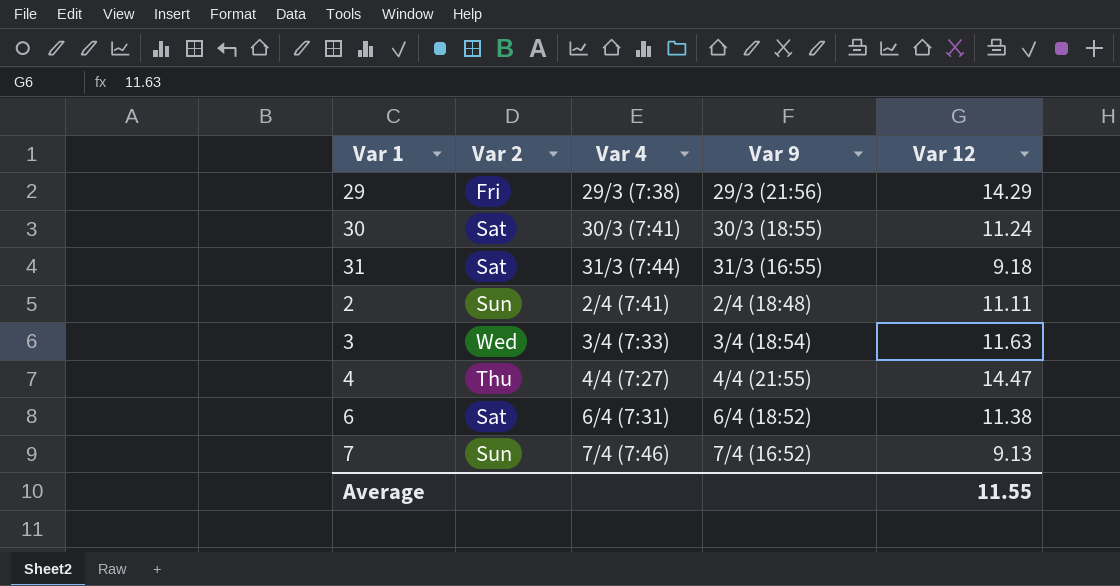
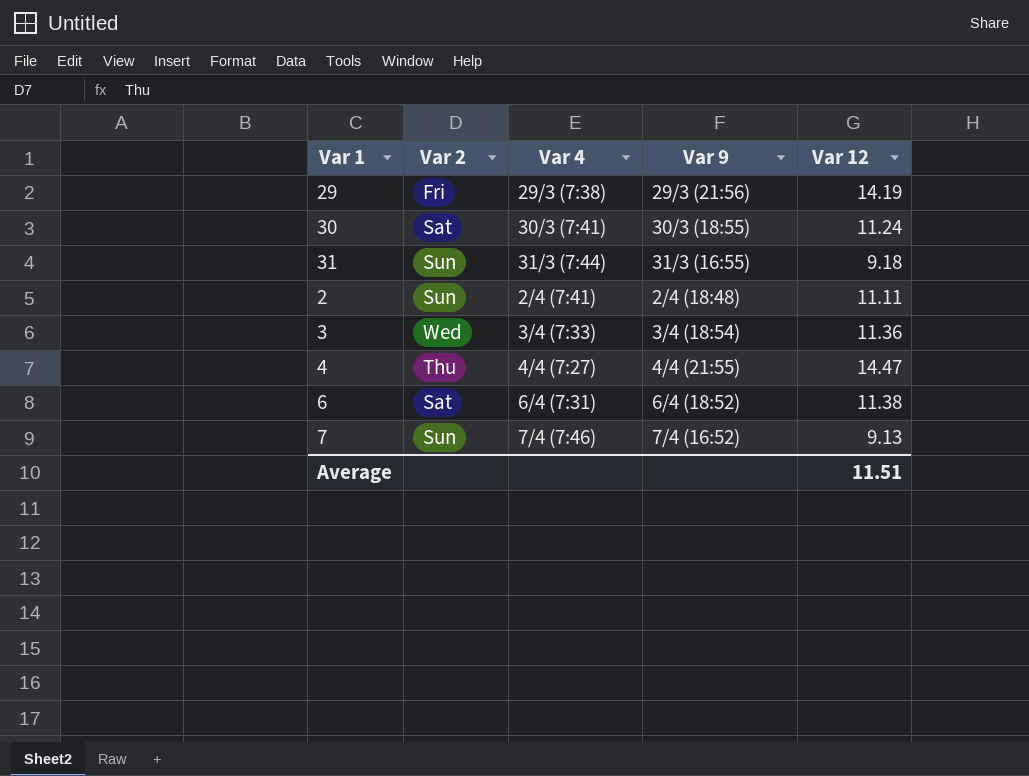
29 | Var 12: 14.29 -> 14.19
31 | Var 2: Sat -> Sun
3 | Var 12: 11.63 -> 11.36
Average | Var 12: 11.55 -> 11.51

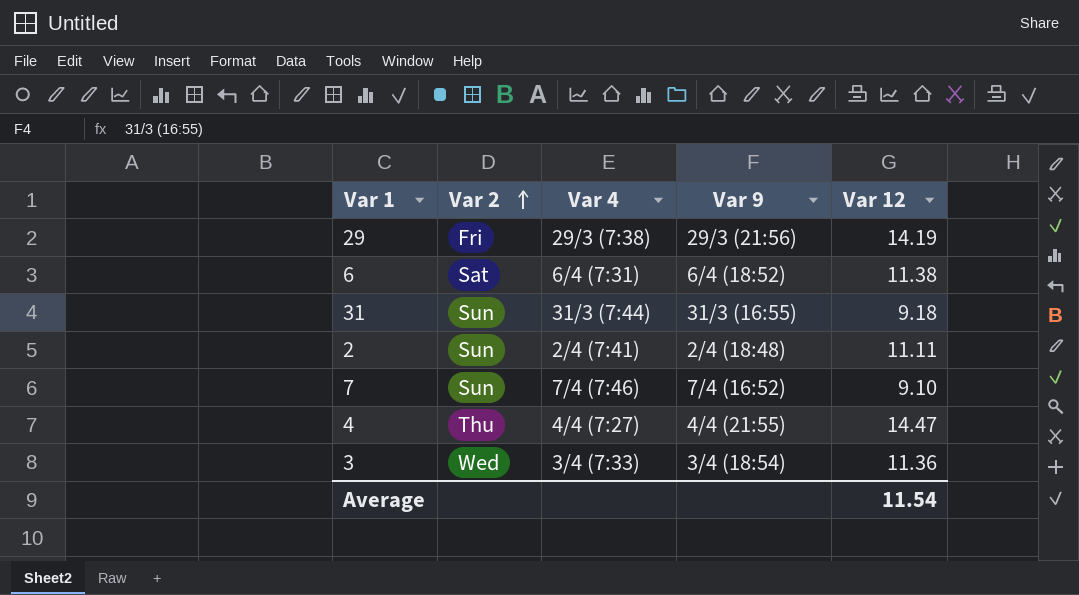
row order: none -> Var 2 ascending
row 30: Sat | 30/3 (7:41) | 30/3 (18:55) | 11.24 -> none
7 | Var 12: 9.13 -> 9.10
Average | Var 12: 11.51 -> 11.54

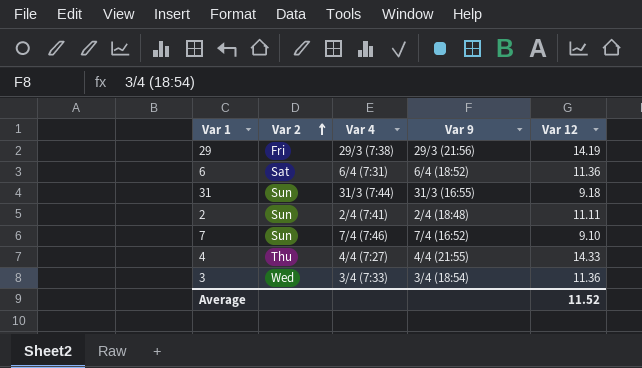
6 | Var 12: 11.38 -> 11.36
4 | Var 12: 14.47 -> 14.33
Average | Var 12: 11.54 -> 11.52

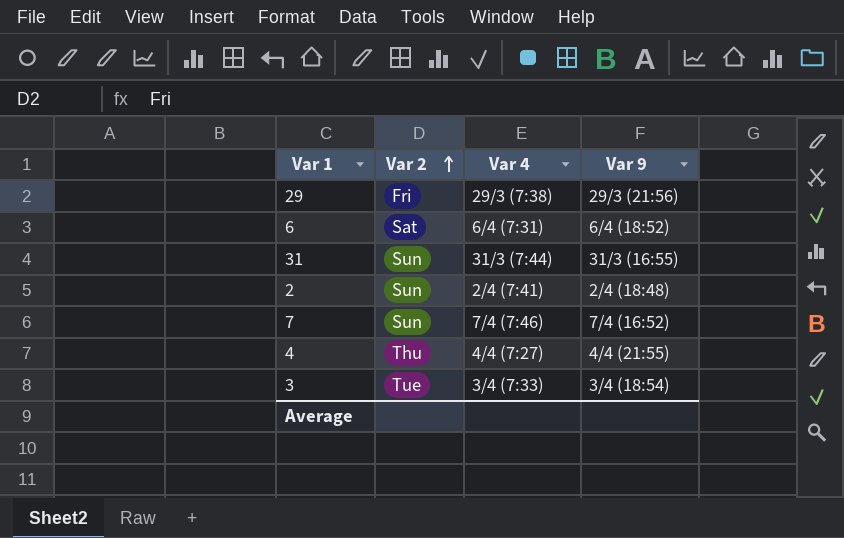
column Var 12 | position: 5 -> none
3 | Var 2: Wed -> Tue

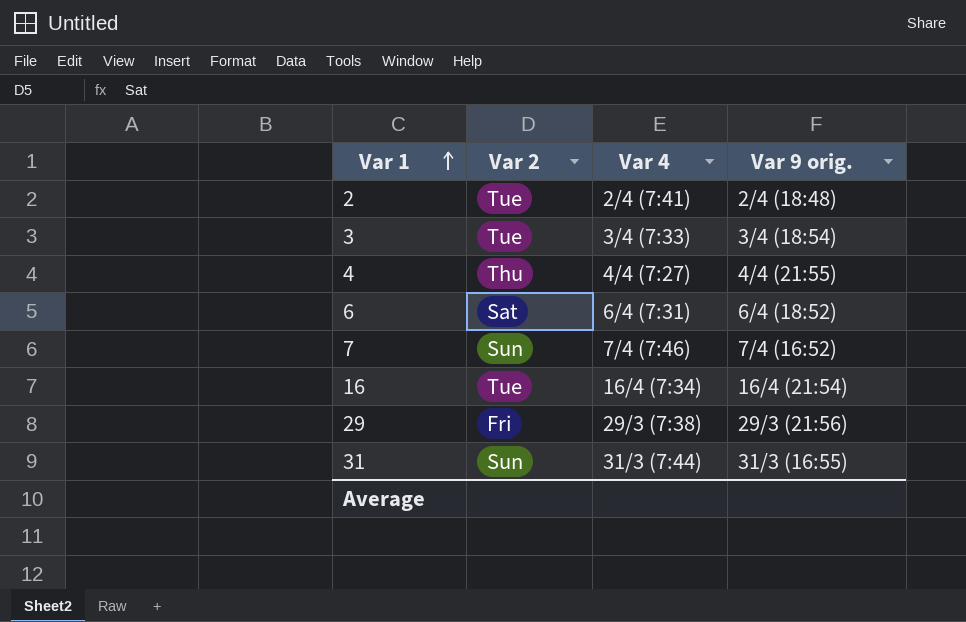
row order: Var 2 ascending -> Var 1 ascending
column name: Var 9 -> Var 9 orig.
2 | Var 2: Sun -> Tue
row 16: none -> Tue | 16/4 (7:34) | 16/4 (21:54)

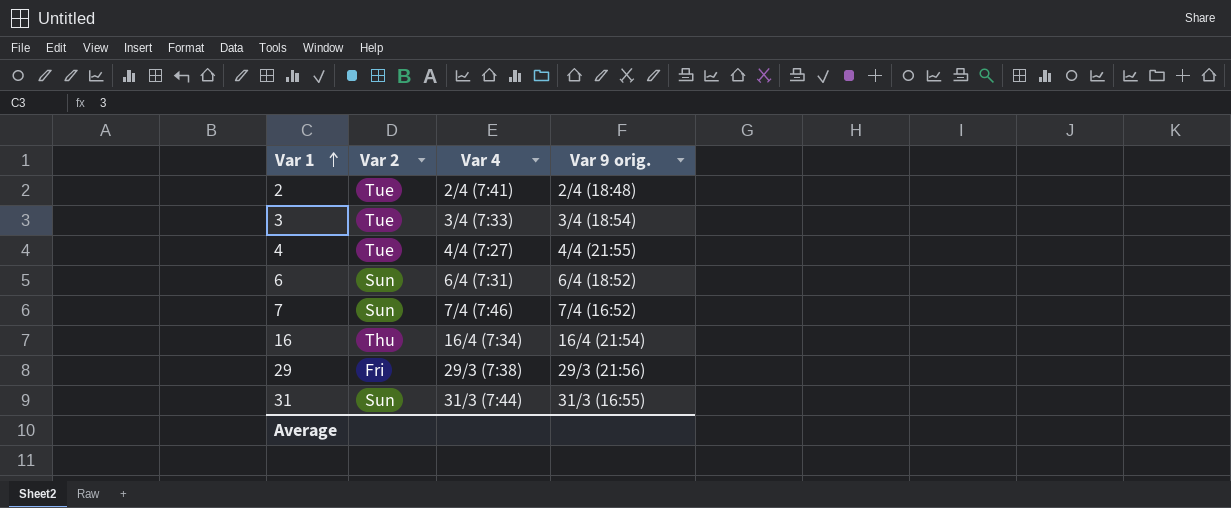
4 | Var 2: Thu -> Tue
6 | Var 2: Sat -> Sun
16 | Var 2: Tue -> Thu

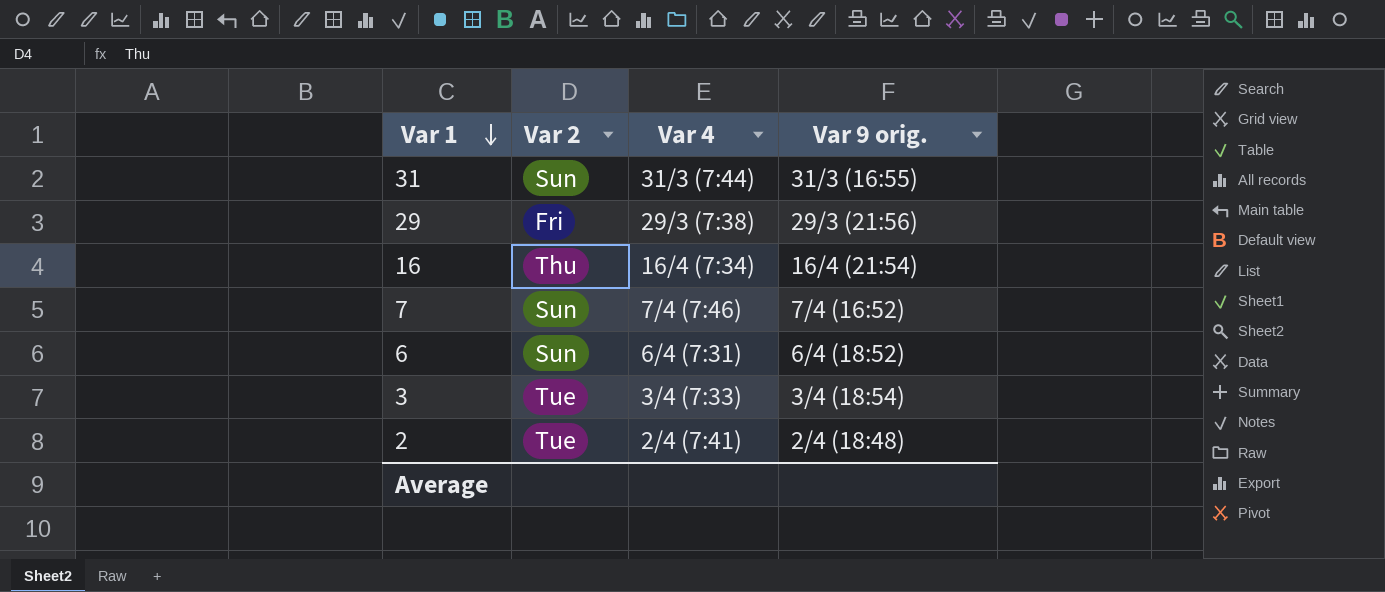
row order: Var 1 ascending -> Var 1 descending
row 4: Tue | 4/4 (7:27) | 4/4 (21:55) -> none

